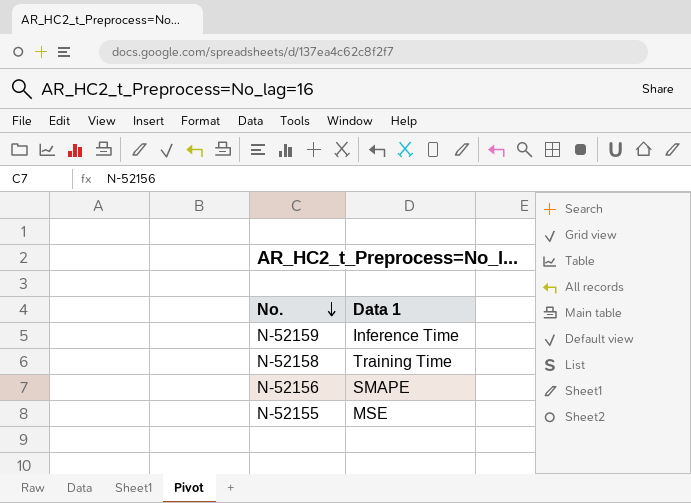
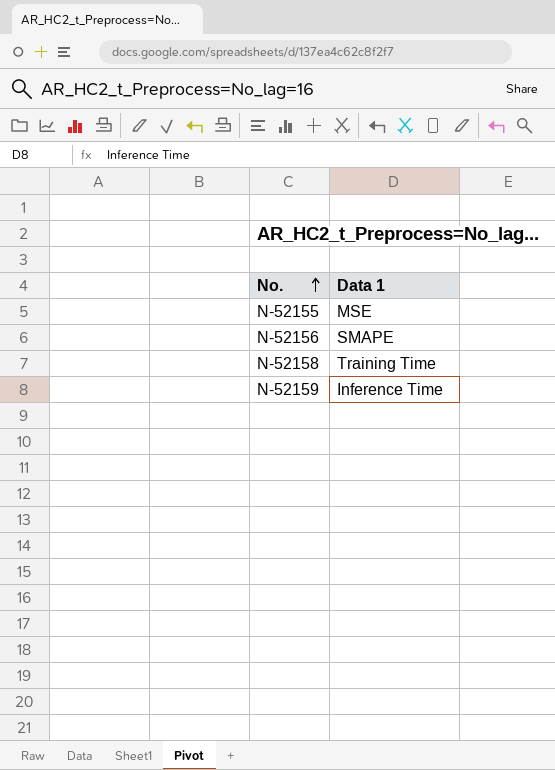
row order: No. descending -> No. ascending

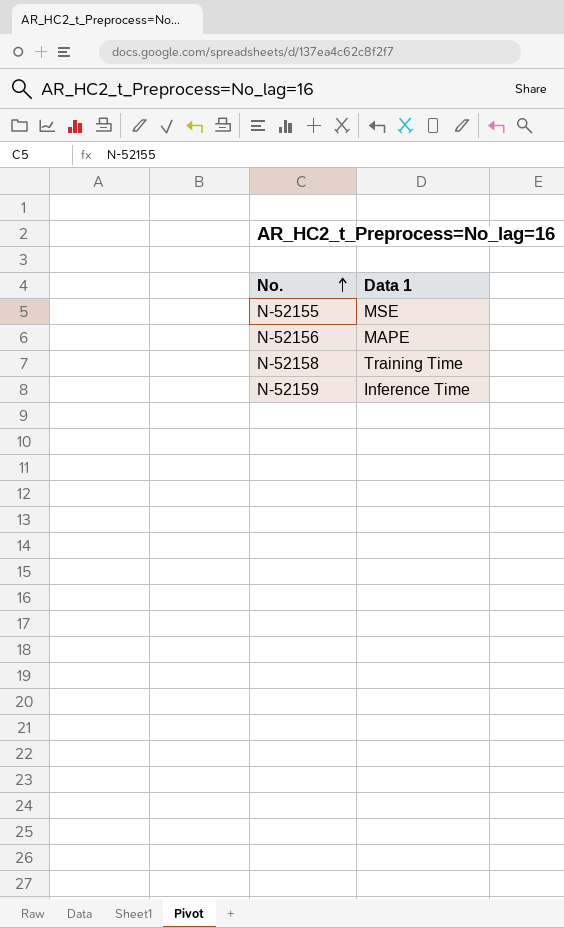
N-52156 | Data 1: SMAPE -> MAPE

